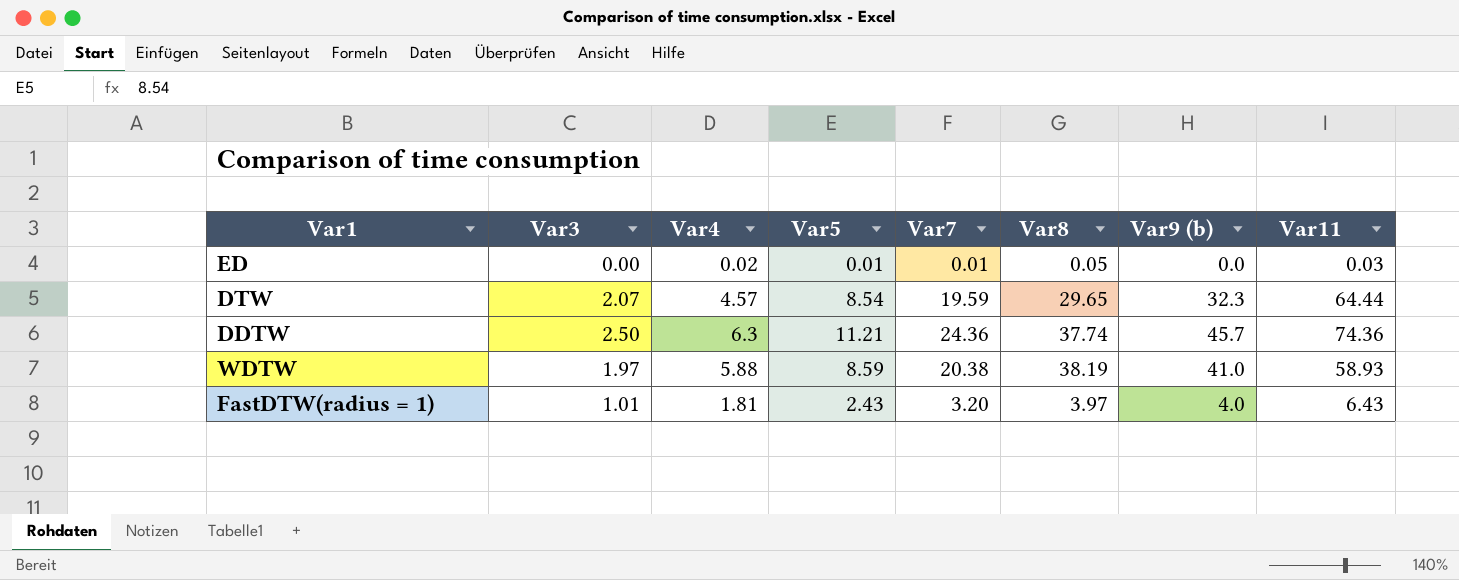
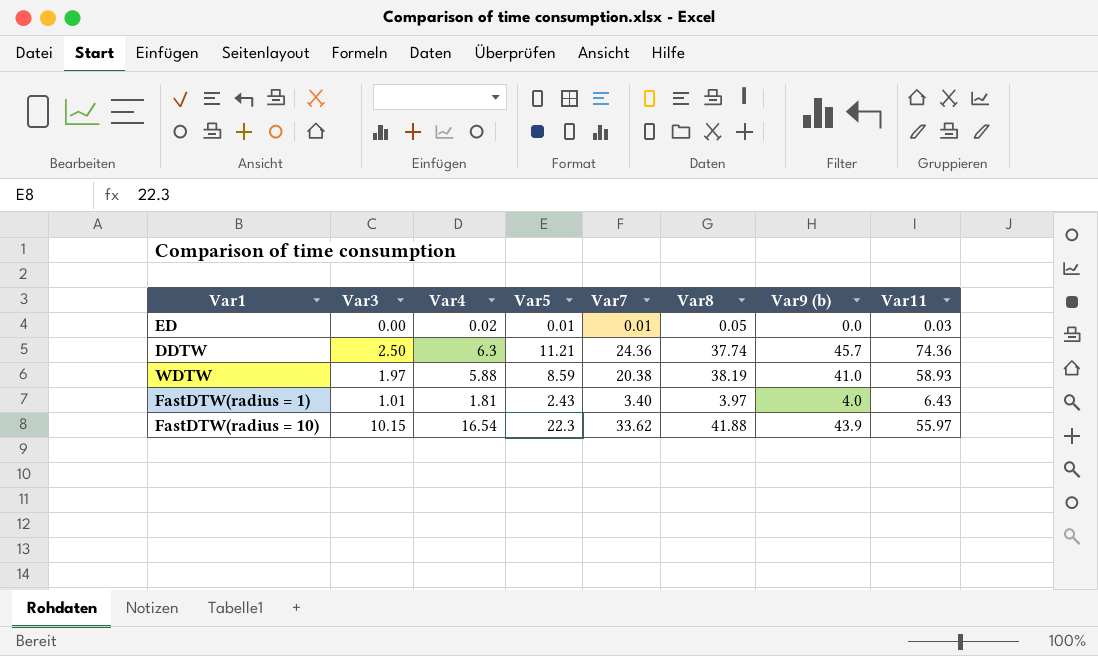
row DTW: 2.07 | 4.57 | 8.54 | 19.59 | 29.65 | 32.3 | 64.44 -> none
FastDTW(radius = 1) | Var7: 3.20 -> 3.40
row FastDTW(radius = 10): none -> 10.15 | 16.54 | 22.3 | 33.62 | 41.88 | 43.9 | 55.97

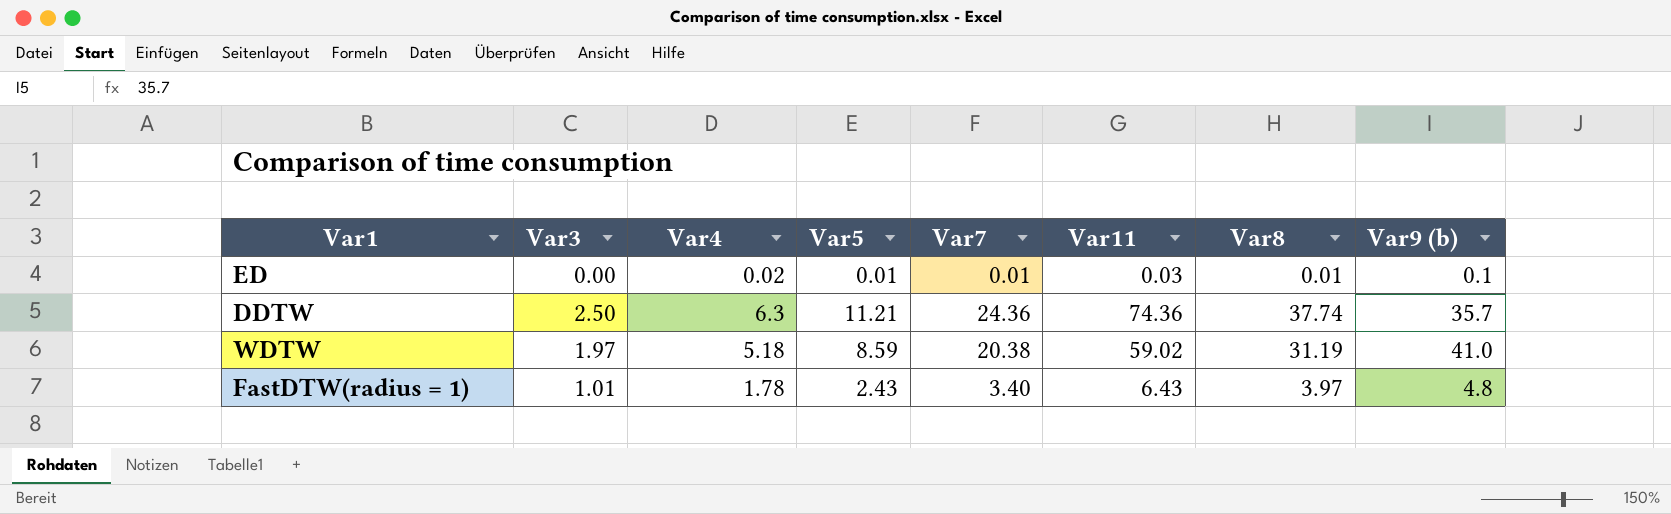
column Var11 | position: 8 -> 6
row FastDTW(radius = 10): 10.15 | 16.54 | 22.3 | 33.62 | 41.88 | 43.9 | 55.97 -> none
ED | Var8: 0.05 -> 0.01
ED | Var9 (b): 0.0 -> 0.1
DDTW | Var9 (b): 45.7 -> 35.7
WDTW | Var4: 5.88 -> 5.18
WDTW | Var11: 58.93 -> 59.02
WDTW | Var8: 38.19 -> 31.19
FastDTW(radius = 1) | Var4: 1.81 -> 1.78
FastDTW(radius = 1) | Var9 (b): 4.0 -> 4.8

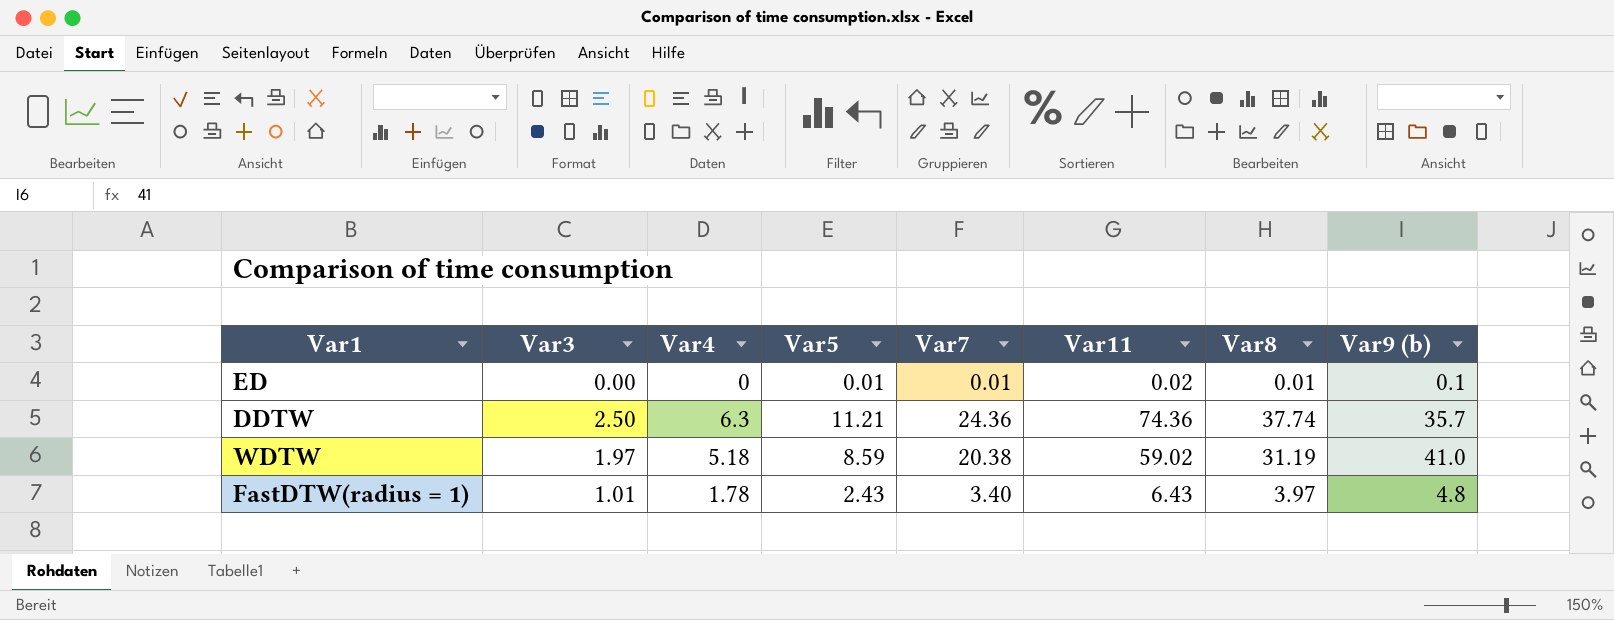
ED | Var4: 0.02 -> 0
ED | Var11: 0.03 -> 0.02

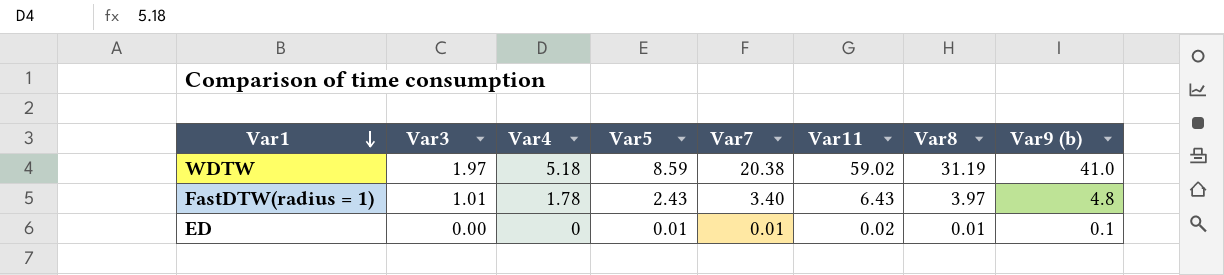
row order: none -> Var1 descending
row DDTW: 2.50 | 6.3 | 11.21 | 24.36 | 74.36 | 37.74 | 35.7 -> none

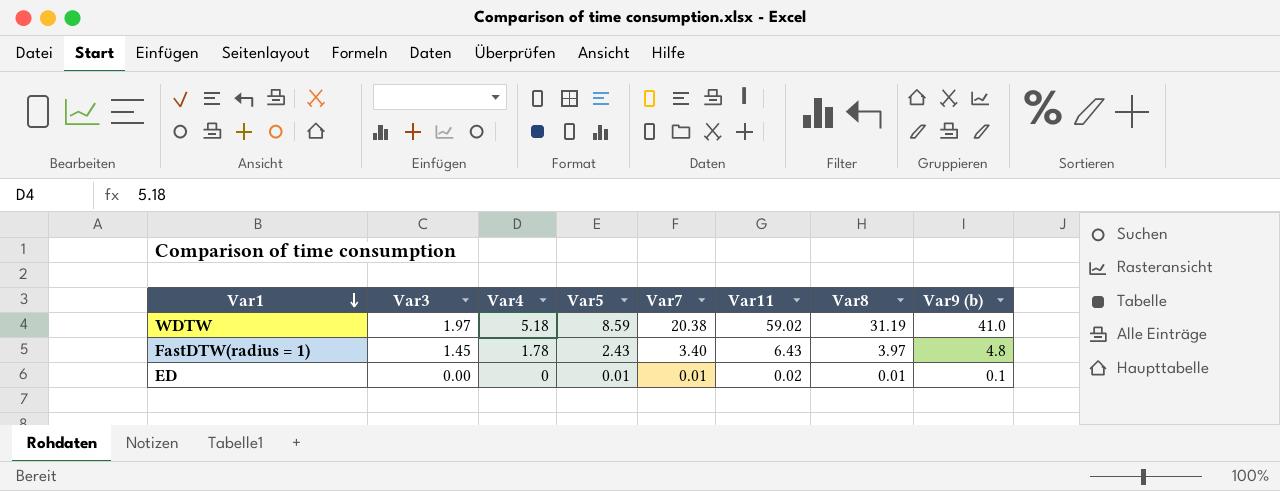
FastDTW(radius = 1) | Var3: 1.01 -> 1.45

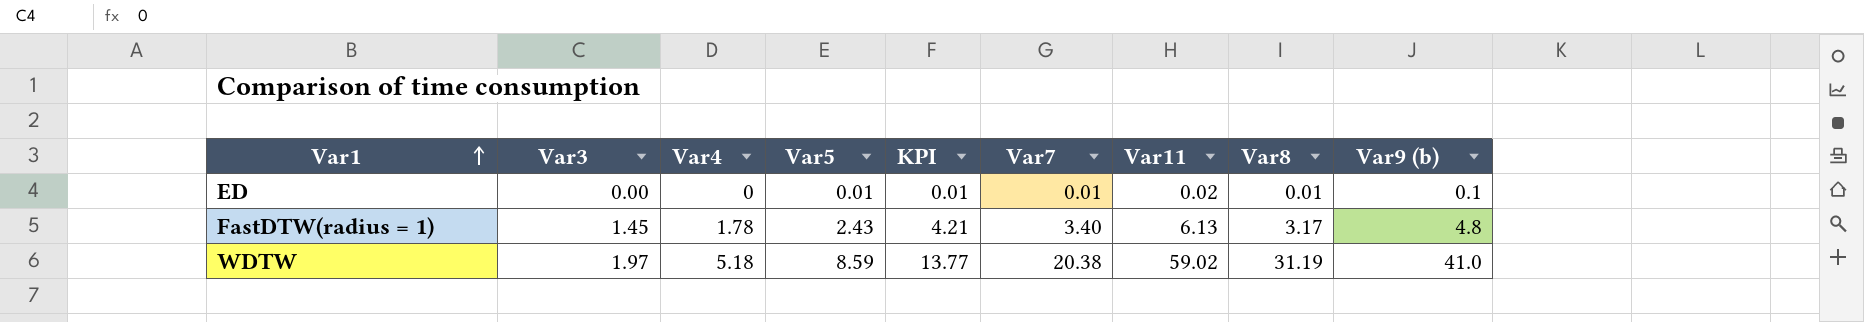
row order: Var1 descending -> Var1 ascending
column KPI | formula: none -> [Var4] + [Var5]
FastDTW(radius = 1) | Var11: 6.43 -> 6.13
FastDTW(radius = 1) | Var8: 3.97 -> 3.17

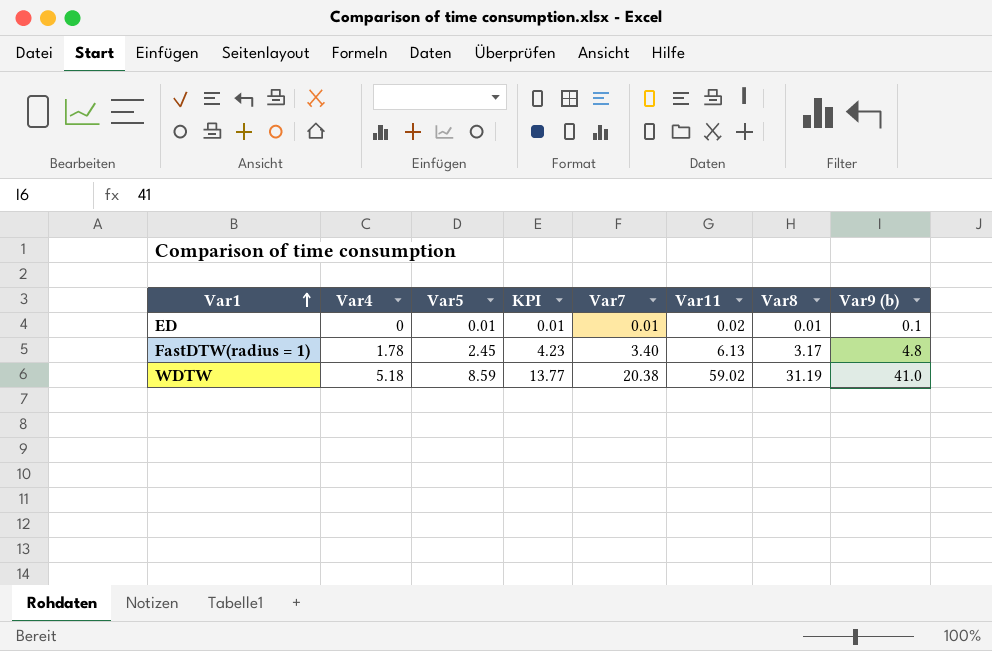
column Var3 | position: 2 -> none
FastDTW(radius = 1) | Var5: 2.43 -> 2.45
FastDTW(radius = 1) | KPI: 4.21 -> 4.23

